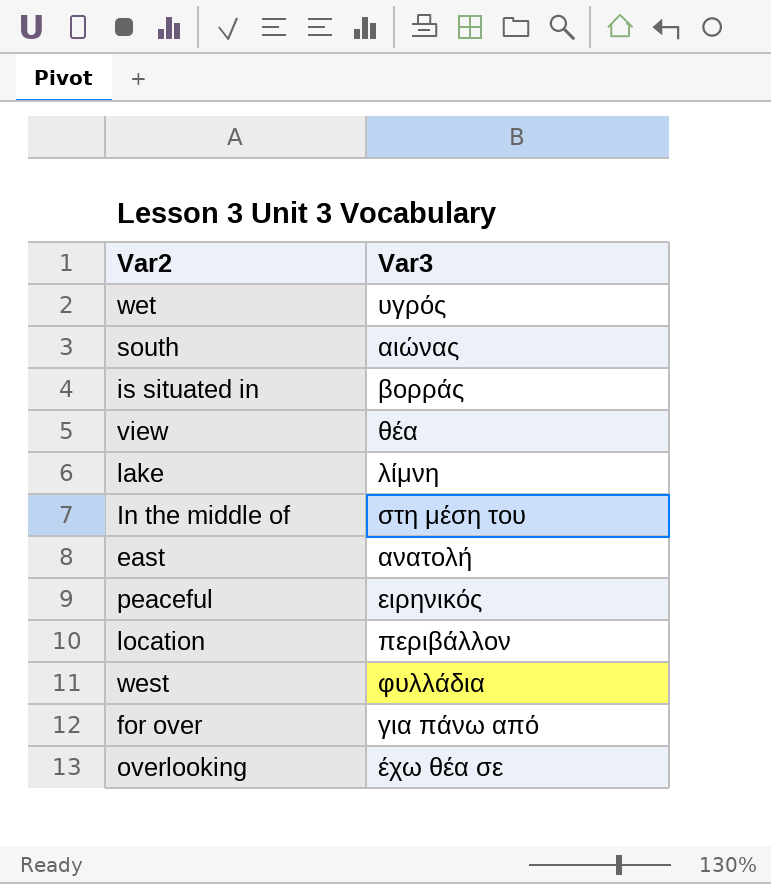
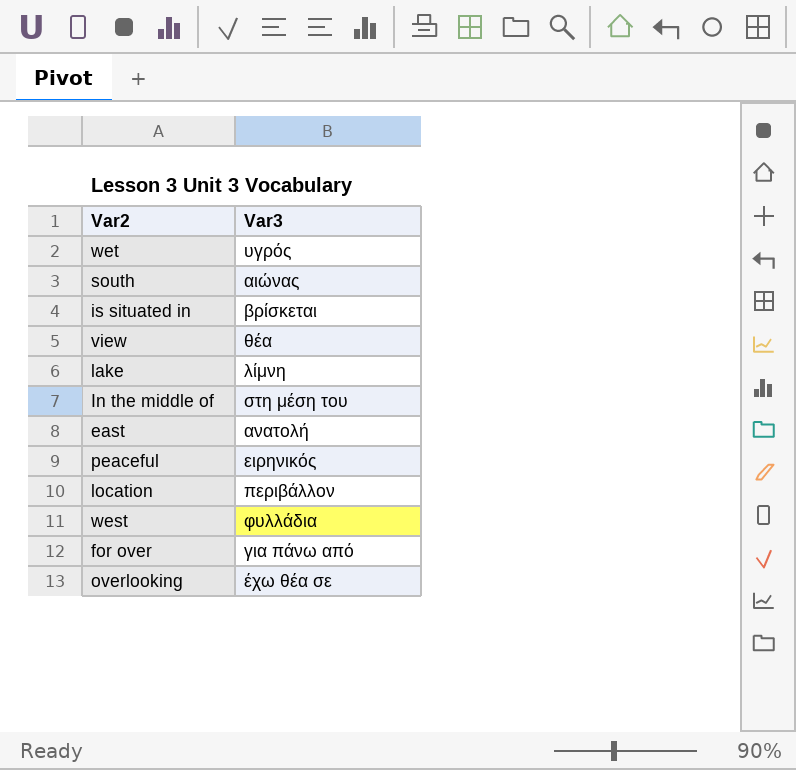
is situated in | Var3: βορράς -> βρίσκεται

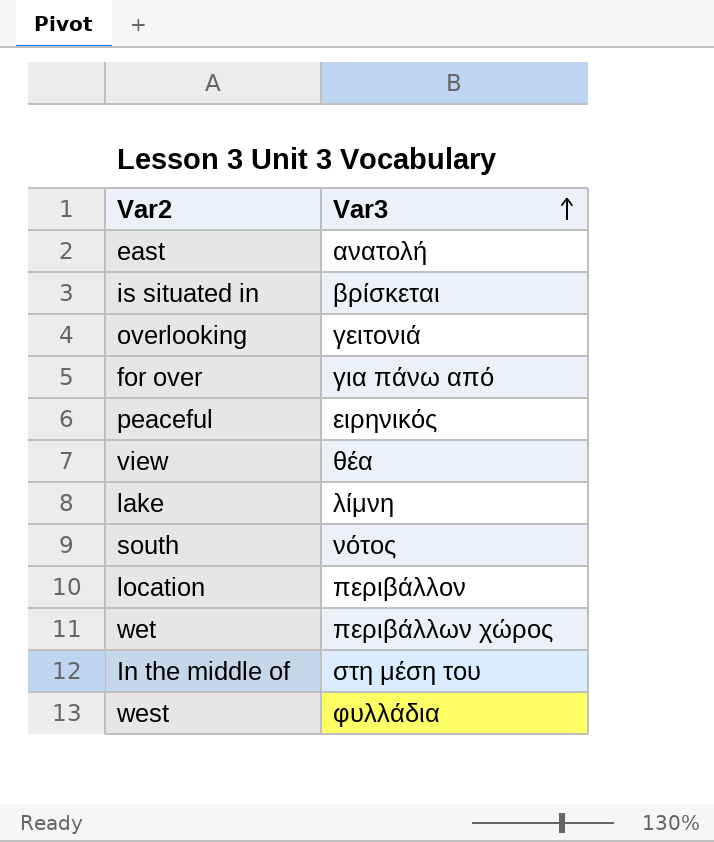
row order: none -> Var3 ascending
overlooking | Var3: έχω θέα σε -> γειτονιά
south | Var3: αιώνας -> νότος
wet | Var3: υγρός -> περιβάλλων χώρος

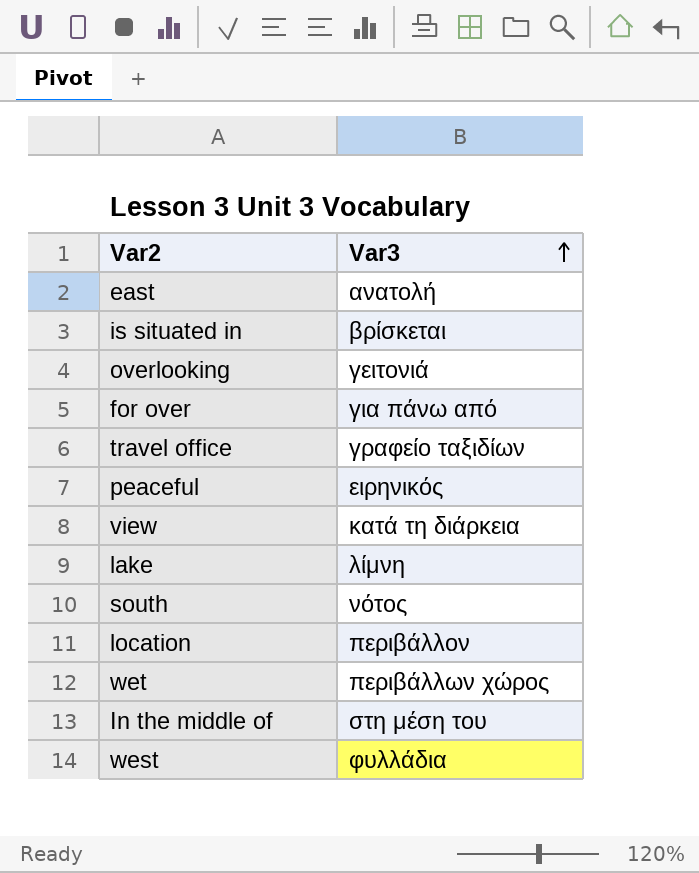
row travel office: none -> γραφείο ταξιδίων
view | Var3: θέα -> κατά τη διάρκεια

